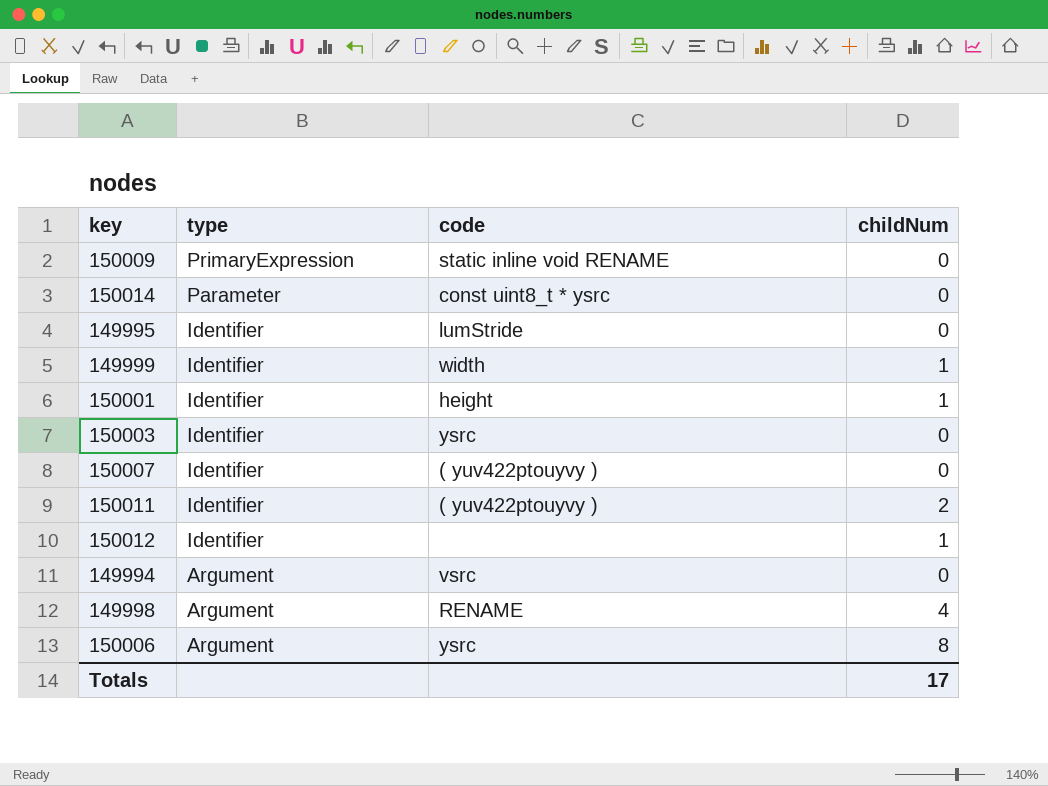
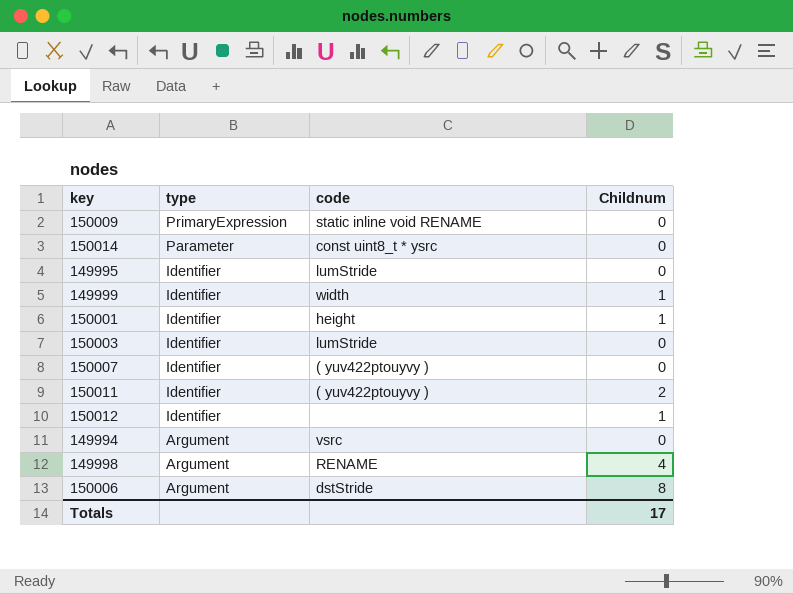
column name: childNum -> Childnum
150003 | code: ysrc -> lumStride
150006 | code: ysrc -> dstStride

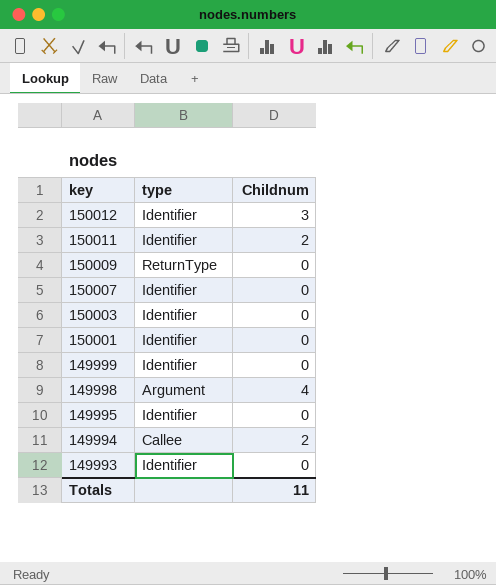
row order: type descending -> key descending
column code | position: 3 -> none
row 150014: Parameter | const uint8_t * ysrc | 0 -> none
row 150006: Argument | dstStride | 8 -> none
150012 | Childnum: 1 -> 3
150009 | type: PrimaryExpression -> ReturnType
150001 | Childnum: 1 -> 0
149999 | Childnum: 1 -> 0
149994 | type: Argument -> Callee
149994 | Childnum: 0 -> 2
row 149993: none -> Identifier | 0
Totals | Childnum: 17 -> 11

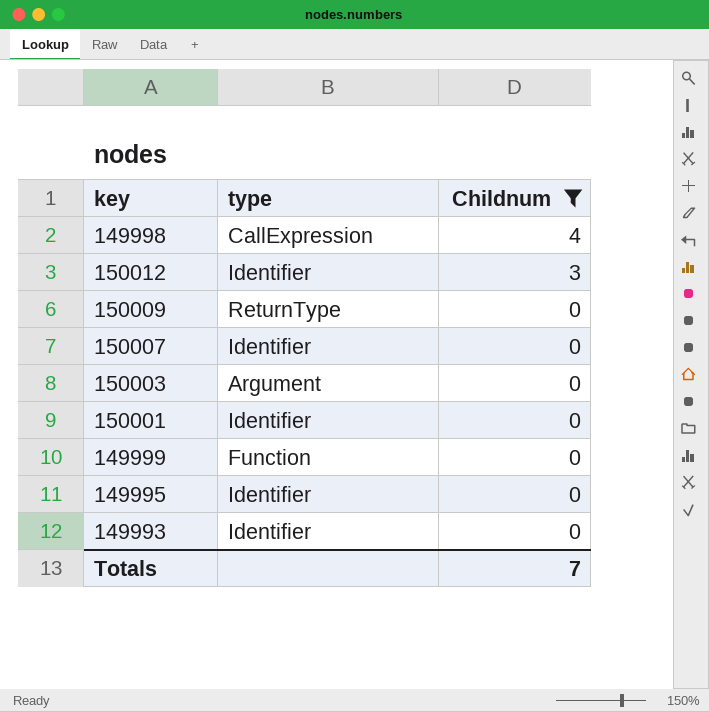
filter: none -> Childnum != 2
row order: key descending -> Childnum descending
149998 | type: Argument -> CallExpression
150003 | type: Identifier -> Argument
149999 | type: Identifier -> Function
Totals | Childnum: 11 -> 7

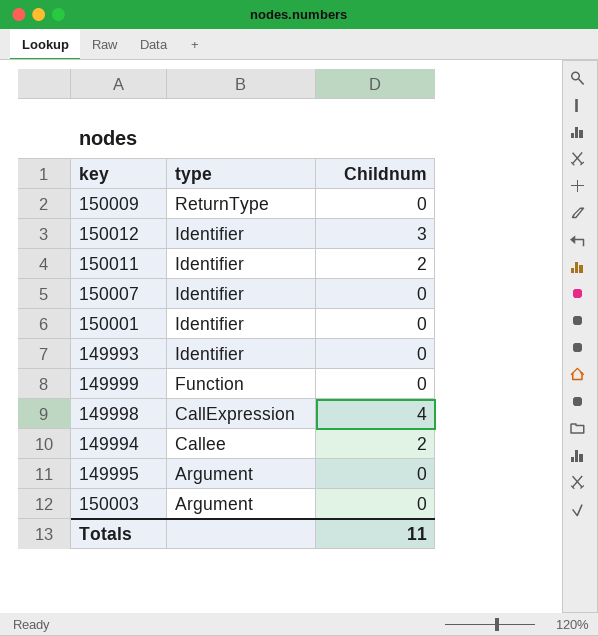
filter: Childnum != 2 -> none
row order: Childnum descending -> type descending
149995 | type: Identifier -> Argument
Totals | Childnum: 7 -> 11

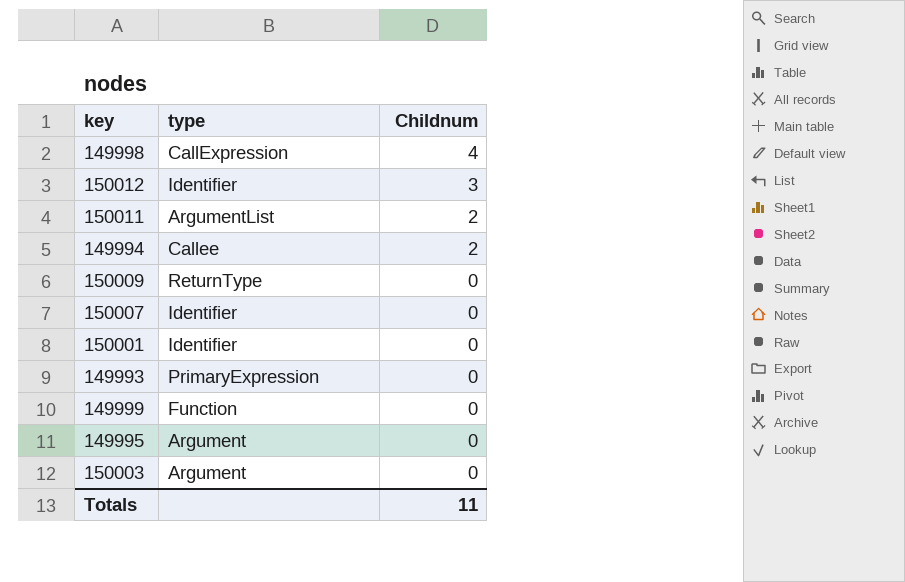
row order: type descending -> Childnum descending
150011 | type: Identifier -> ArgumentList
149993 | type: Identifier -> PrimaryExpression

